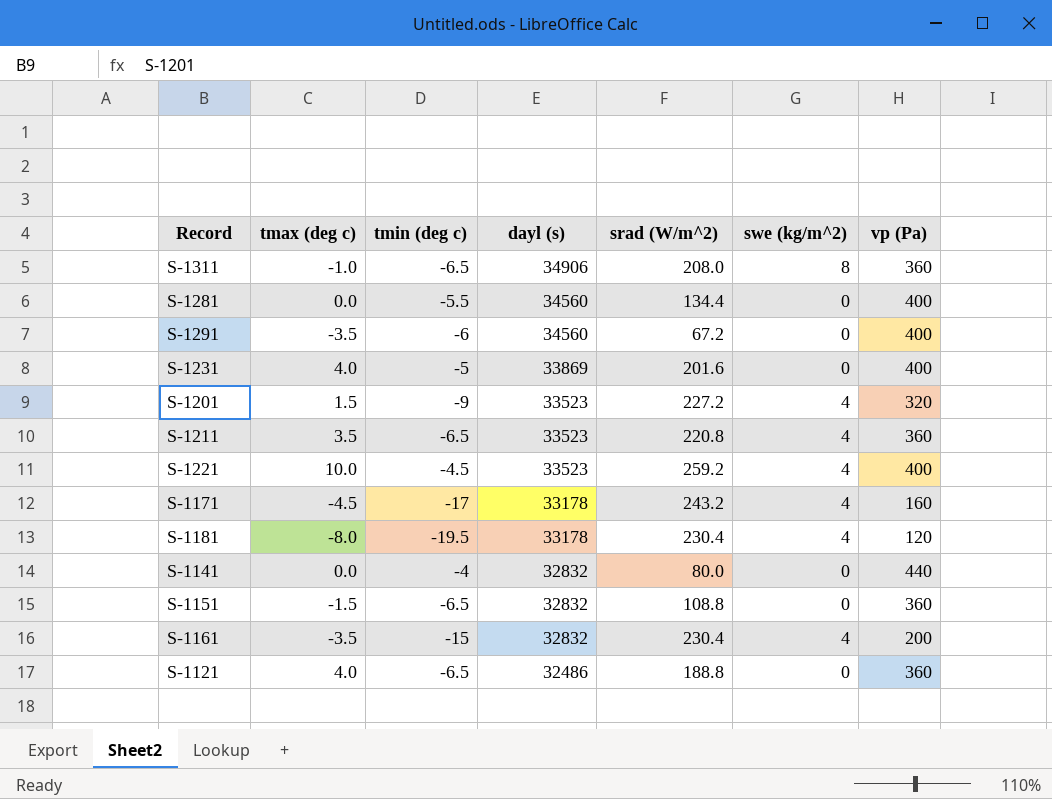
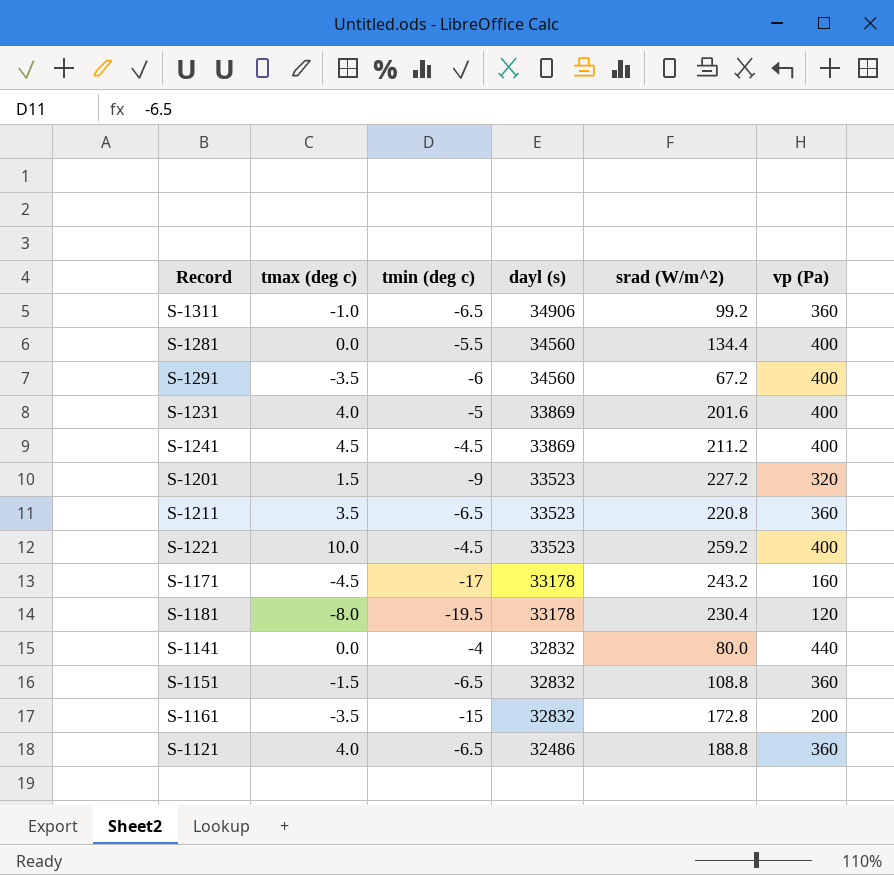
column swe (kg/m^2) | position: 6 -> none
S-1311 | srad (W/m^2): 208.0 -> 99.2
row S-1241: none -> 4.5 | -4.5 | 33869 | 211.2 | 400
S-1161 | srad (W/m^2): 230.4 -> 172.8

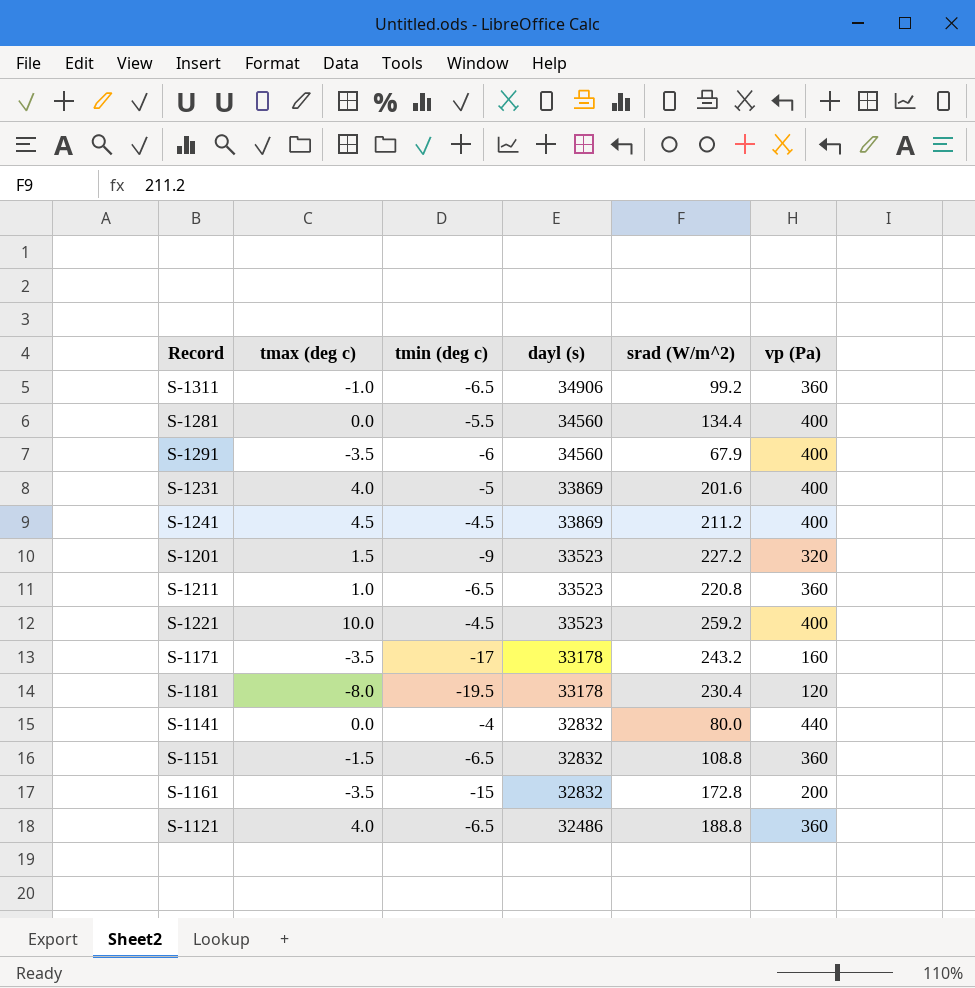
S-1291 | srad (W/m^2): 67.2 -> 67.9
S-1211 | tmax (deg c): 3.5 -> 1.0
S-1171 | tmax (deg c): -4.5 -> -3.5

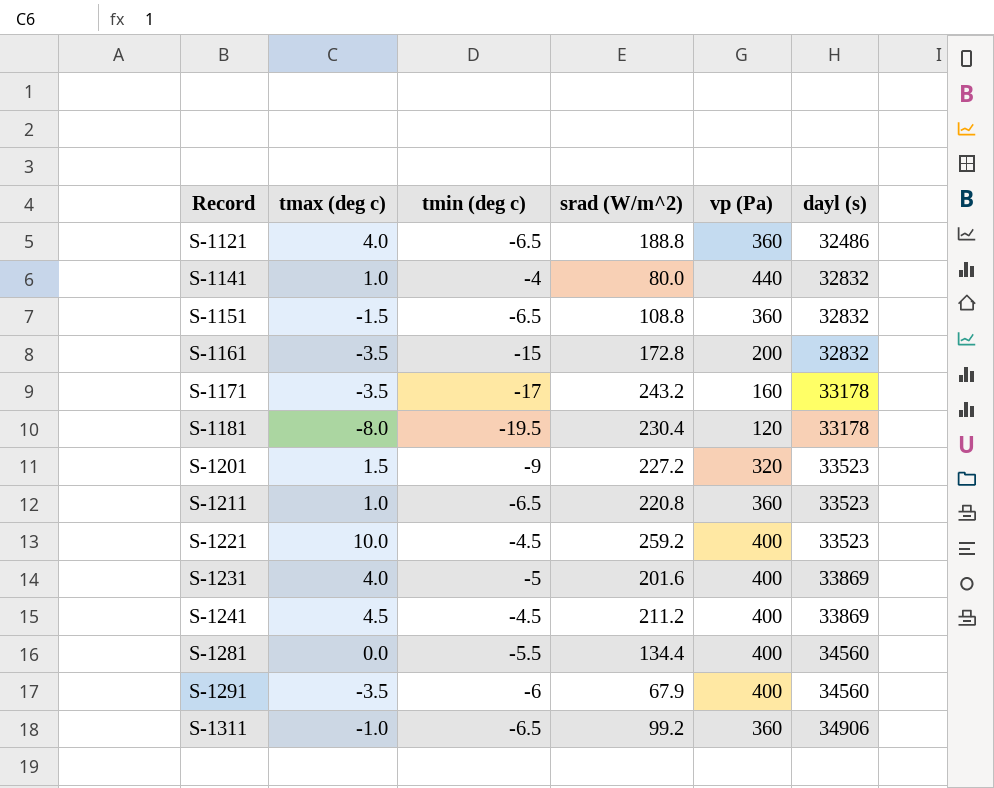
row order: dayl (s) descending -> Record ascending
column dayl (s) | position: 4 -> 6
S-1141 | tmax (deg c): 0.0 -> 1.0

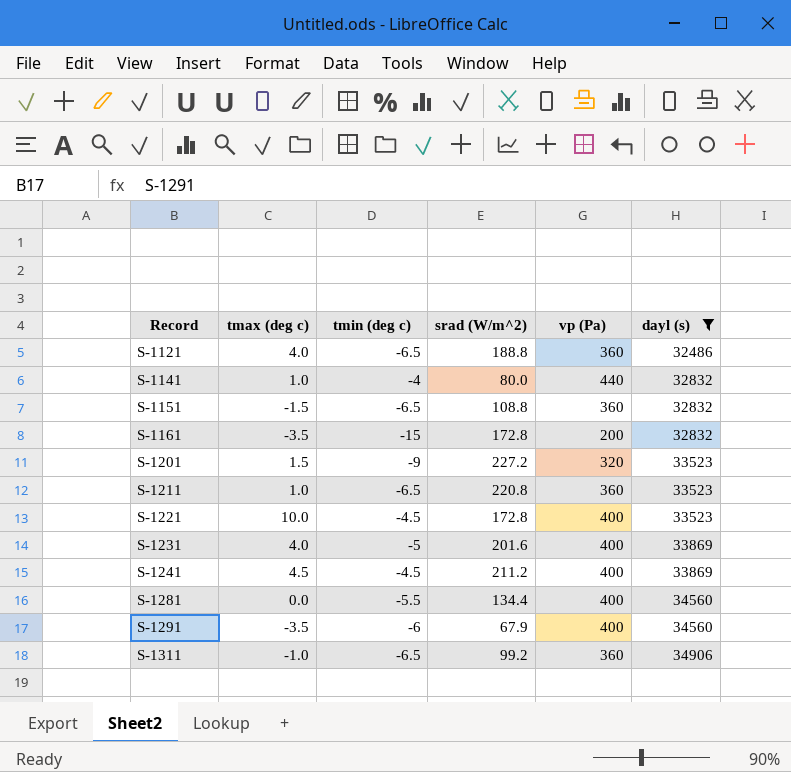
filter: none -> dayl (s) != 33178
S-1221 | srad (W/m^2): 259.2 -> 172.8

